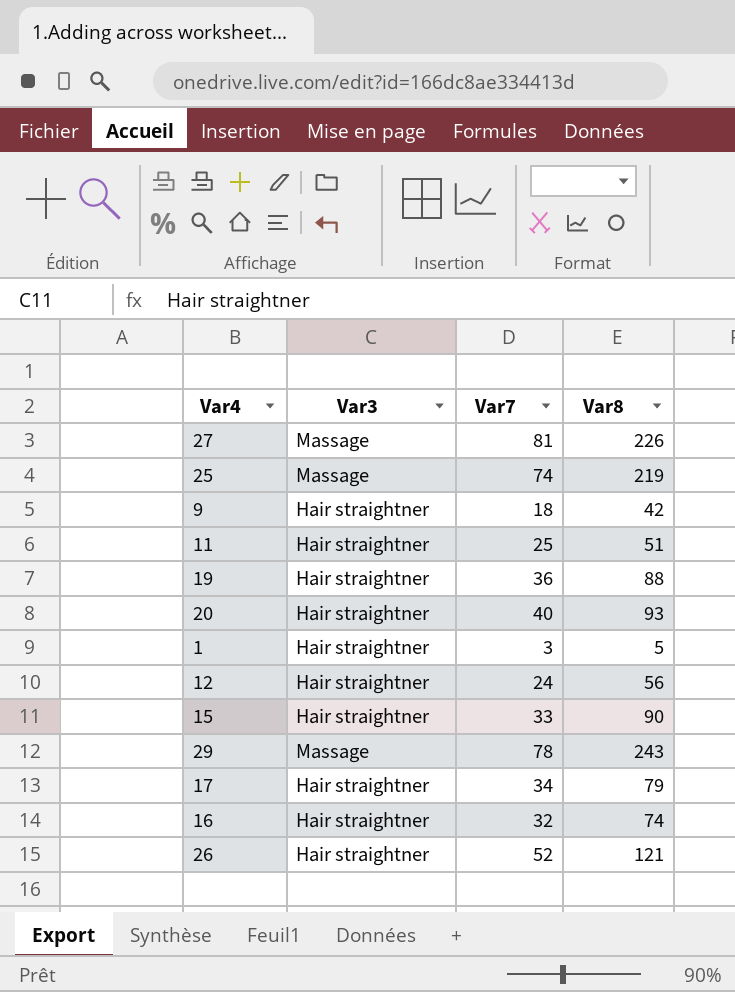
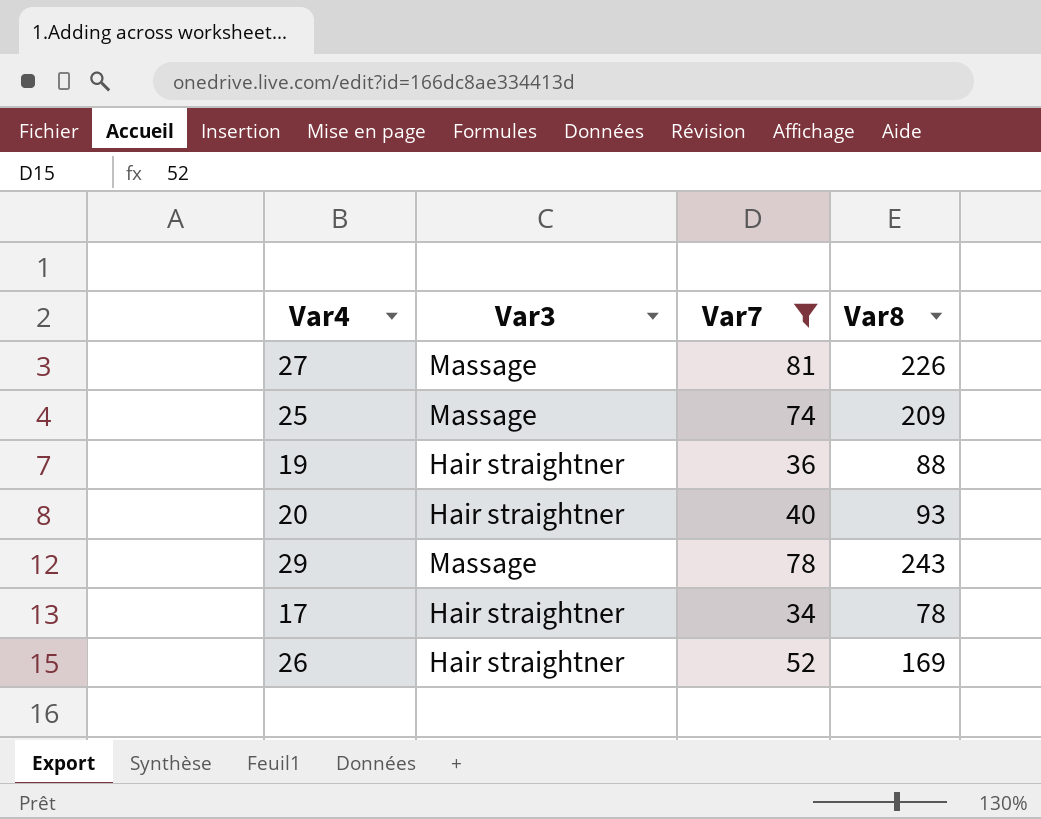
filter: none -> Var7 >= 34
25 | Var8: 219 -> 209
17 | Var8: 79 -> 78
26 | Var8: 121 -> 169

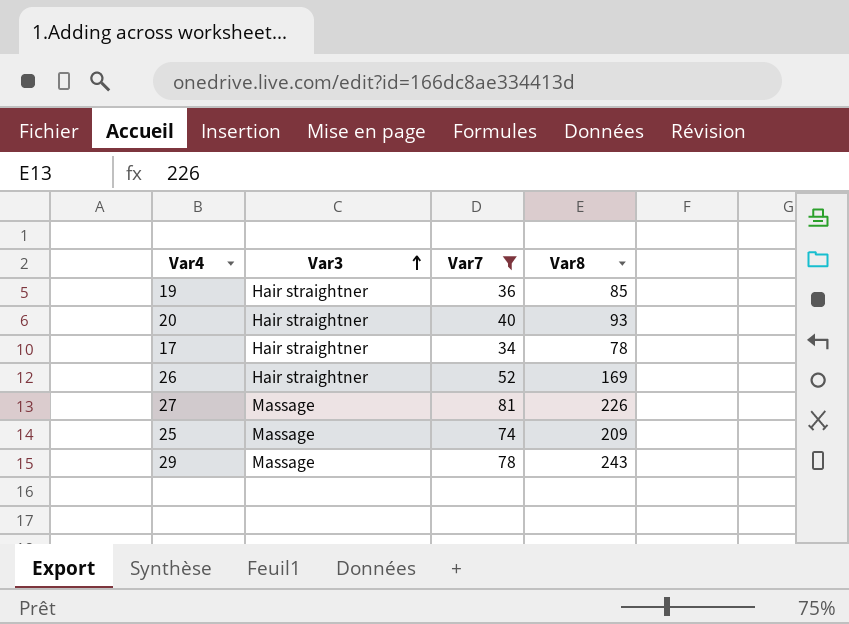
row order: none -> Var3 ascending
19 | Var8: 88 -> 85

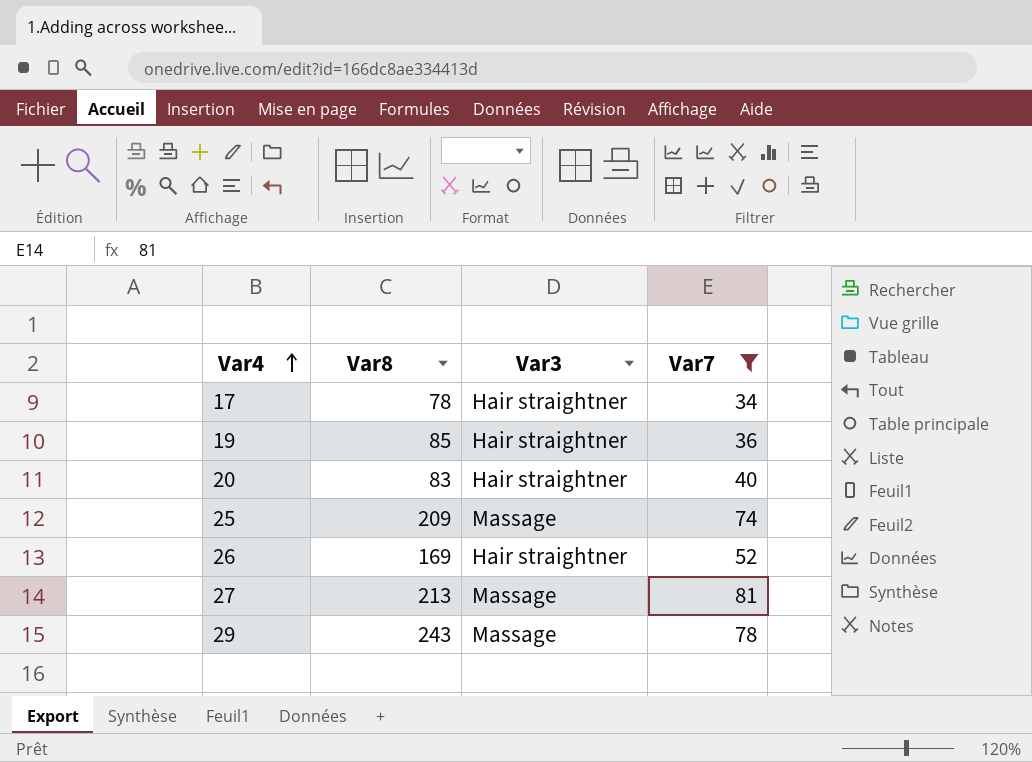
row order: Var3 ascending -> Var4 ascending
column Var8 | position: 4 -> 2
20 | Var8: 93 -> 83
27 | Var8: 226 -> 213

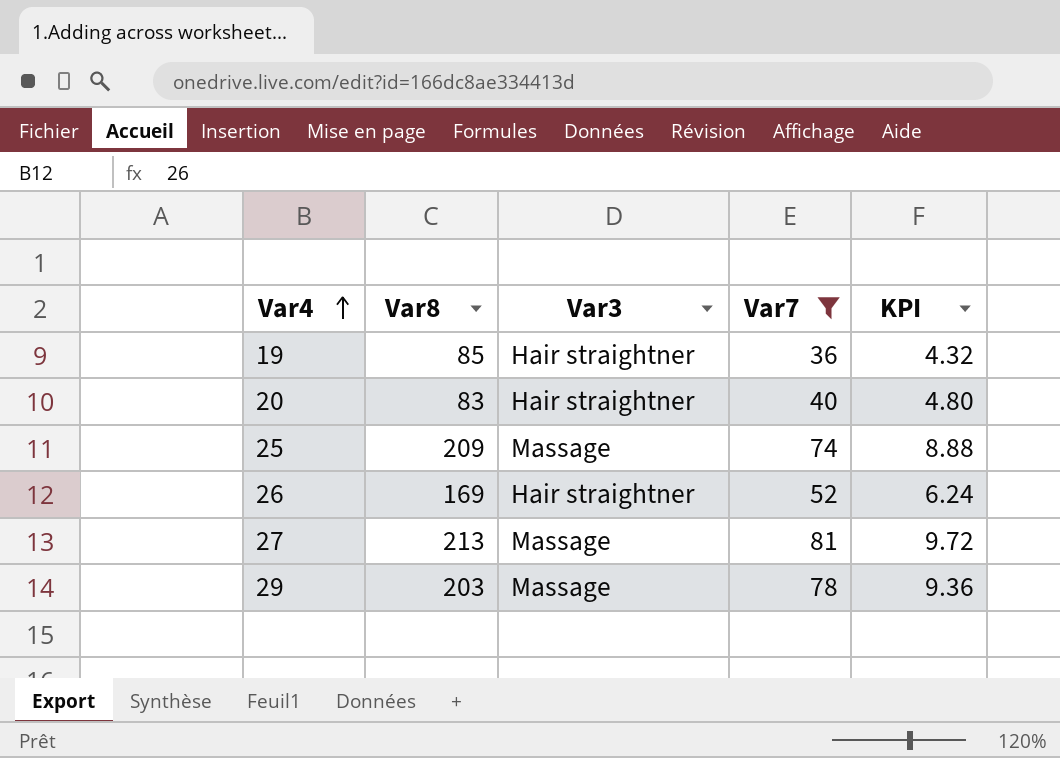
column KPI | formula: none -> [Var7] * 0.12
row 17: 78 | Hair straightner | 34 -> none
29 | Var8: 243 -> 203

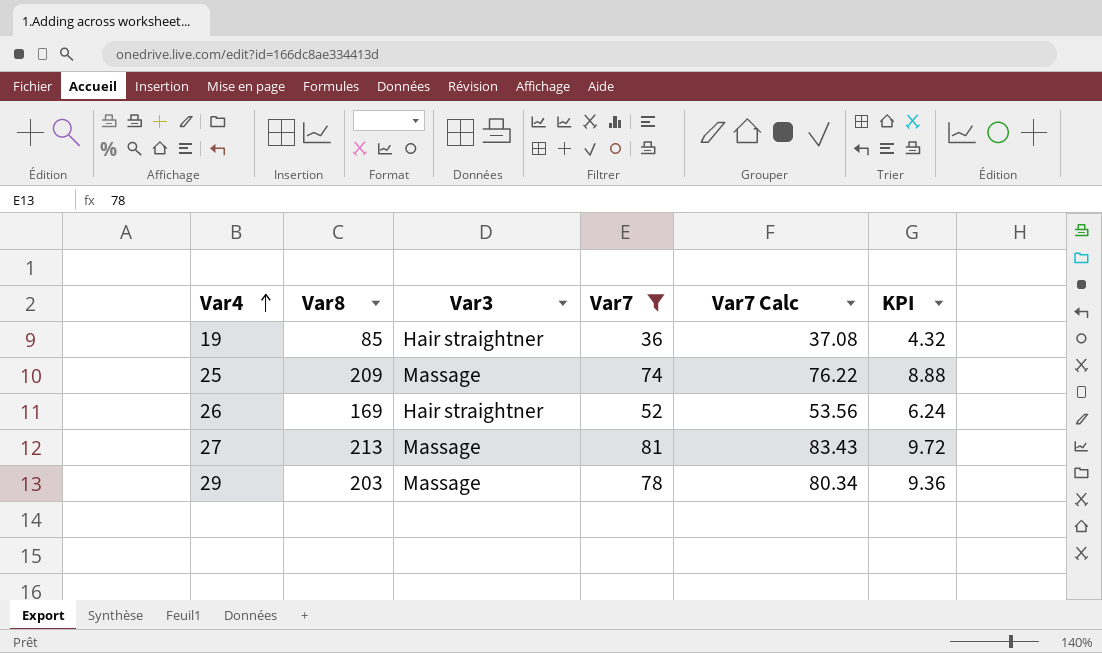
column Var7 Calc | formula: none -> [Var7] * 1.03
row 20: 83 | Hair straightner | 40 | 4.80 -> none

